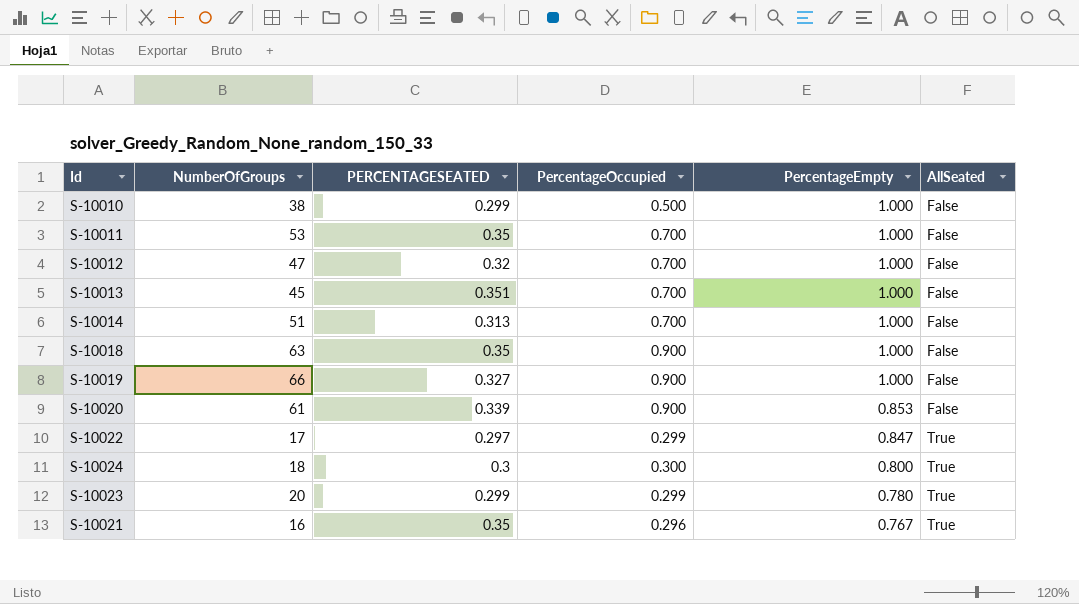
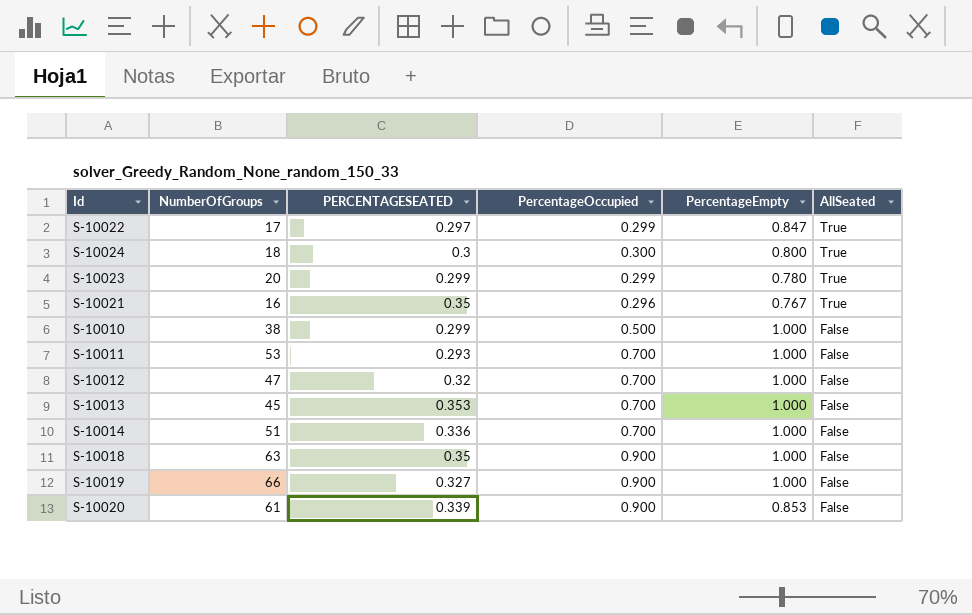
row order: PercentageEmpty descending -> AllSeated descending
S-10011 | PERCENTAGESEATED: 0.35 -> 0.293
S-10013 | PERCENTAGESEATED: 0.351 -> 0.353
S-10014 | PERCENTAGESEATED: 0.313 -> 0.336

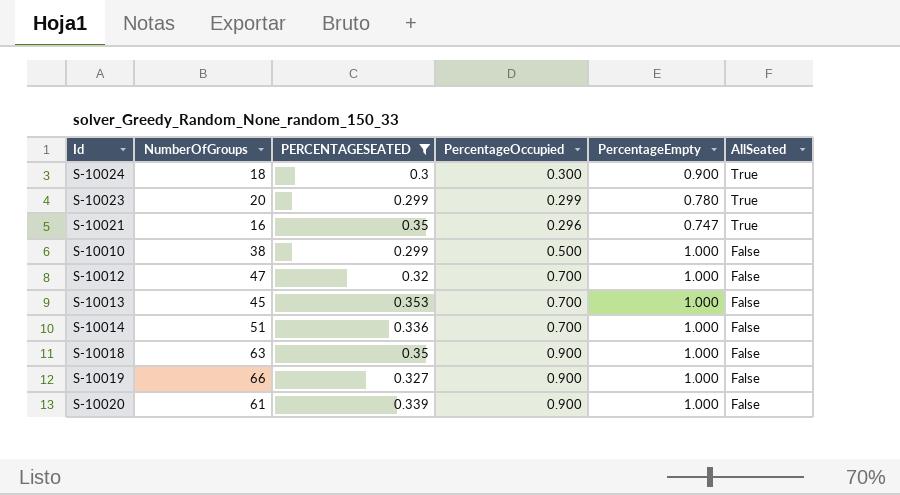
filter: none -> PERCENTAGESEATED >= 0.299
S-10024 | PercentageEmpty: 0.800 -> 0.900
S-10021 | PercentageEmpty: 0.767 -> 0.747
S-10020 | PercentageEmpty: 0.853 -> 1.000

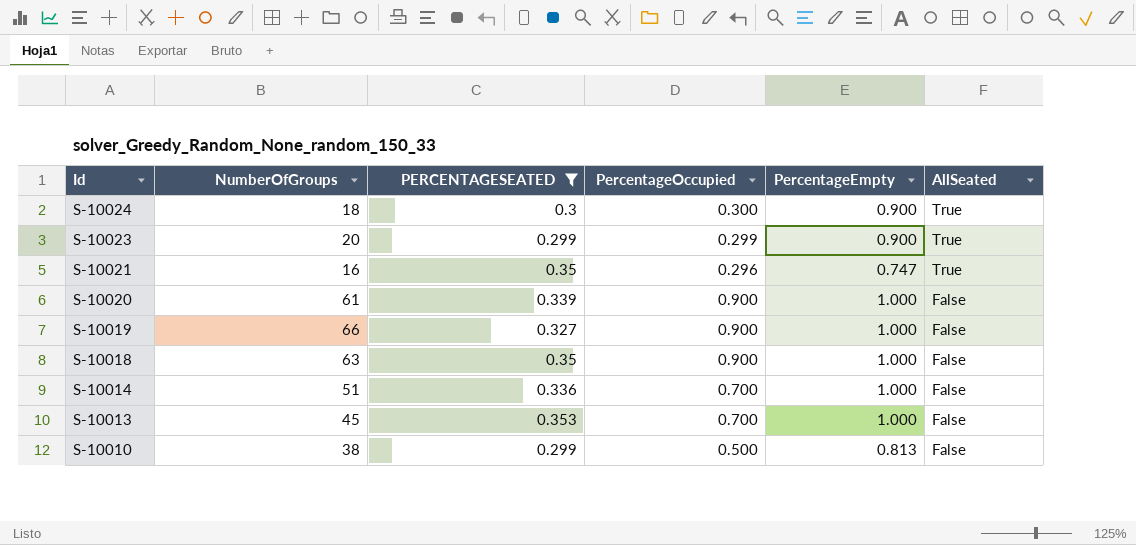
row order: AllSeated descending -> Id descending
row S-10012: 47 | 0.32 | 0.700 | 1.000 | False -> none
S-10023 | PercentageEmpty: 0.780 -> 0.900
S-10010 | PercentageEmpty: 1.000 -> 0.813

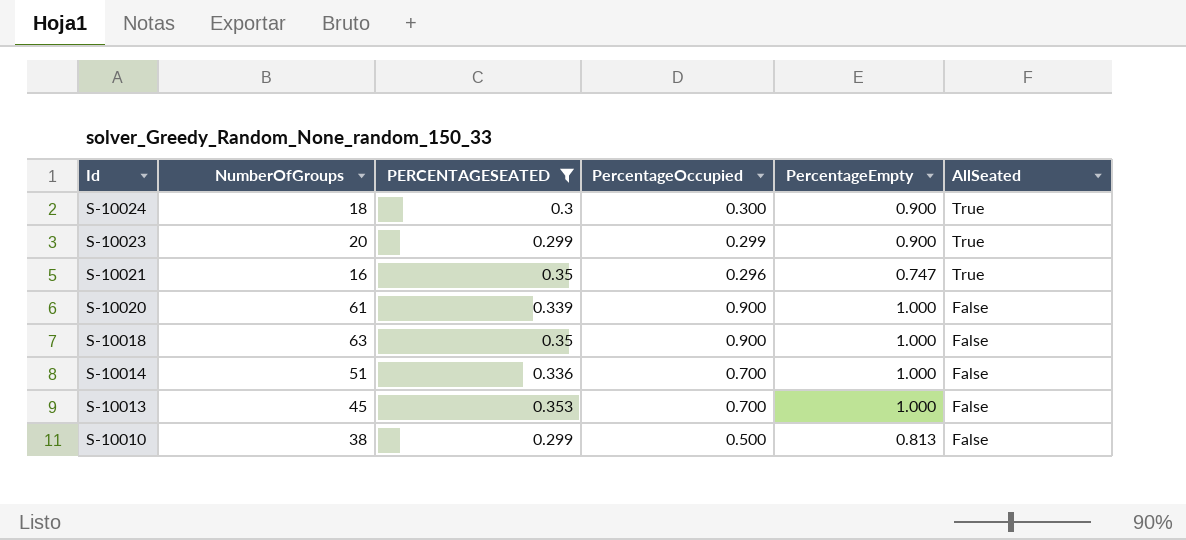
row S-10019: 66 | 0.327 | 0.900 | 1.000 | False -> none

